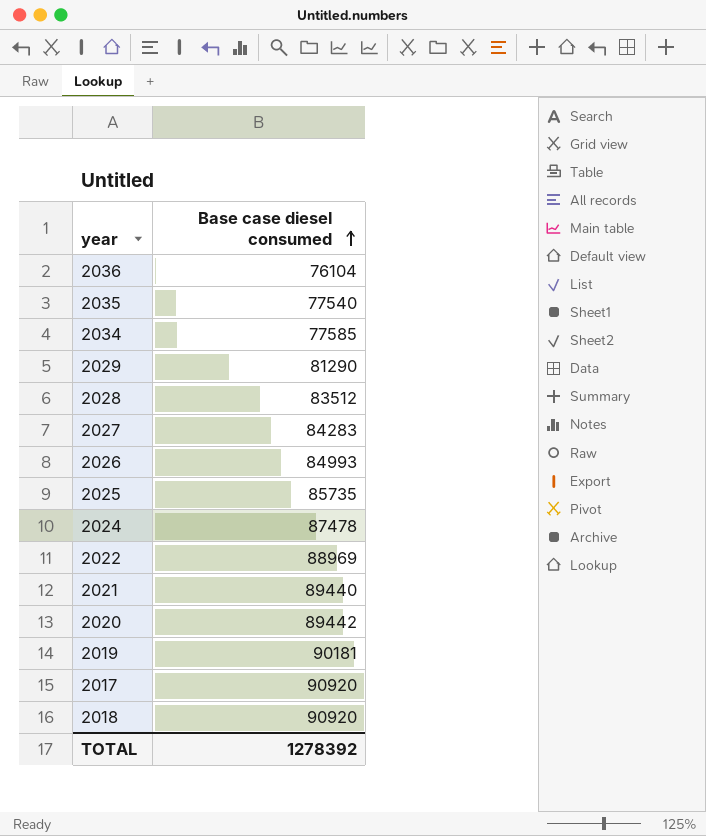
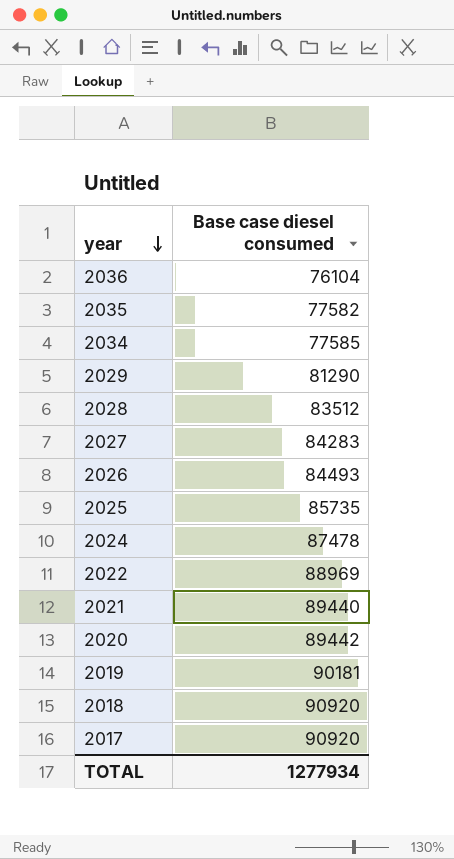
row order: Base case diesel consumed ascending -> year descending
2035 | Base case diesel consumed: 77540 -> 77582
2026 | Base case diesel consumed: 84993 -> 84493
TOTAL | Base case diesel consumed: 1278392 -> 1277934

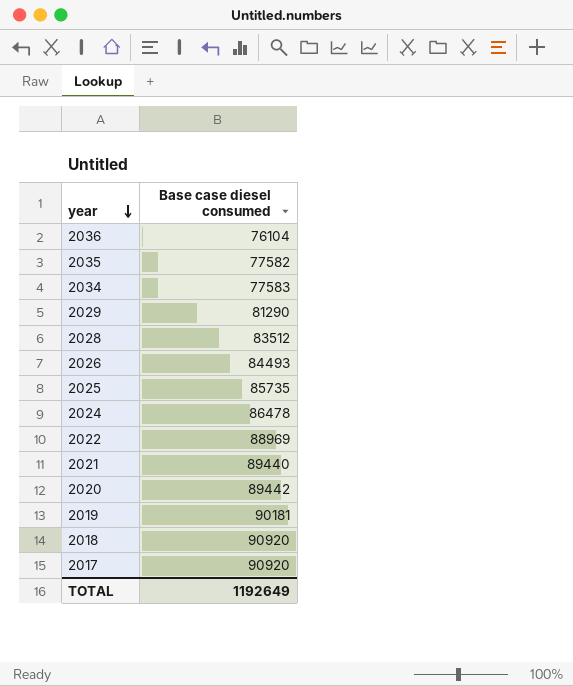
row 2027: 84283 -> none
2034 | Base case diesel consumed: 77585 -> 77583
2024 | Base case diesel consumed: 87478 -> 86478
TOTAL | Base case diesel consumed: 1277934 -> 1192649

